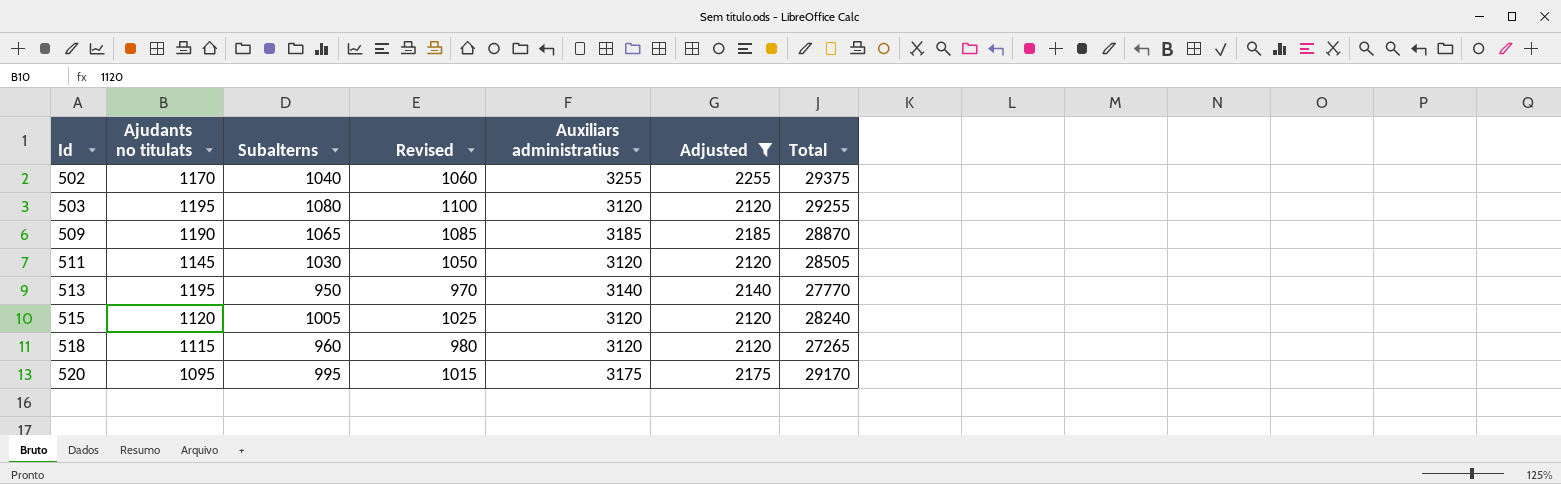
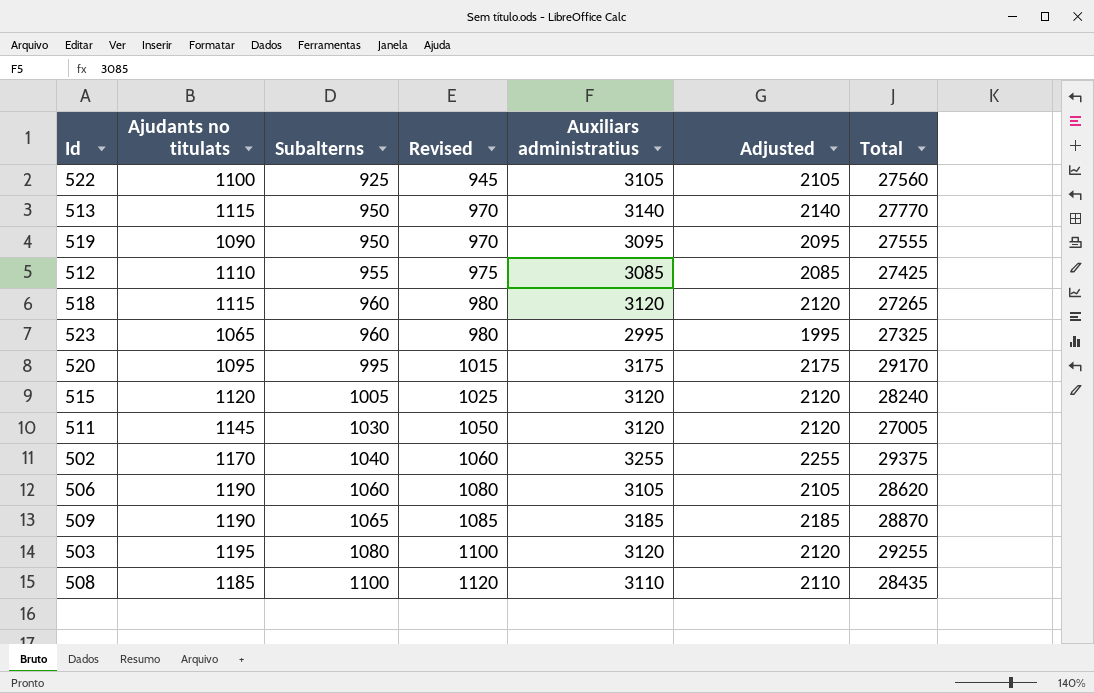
filter: Adjusted >= 2120 -> none
row order: Id ascending -> Subalterns ascending
513 | Ajudants no titulats: 1195 -> 1115
511 | Total: 28505 -> 27005

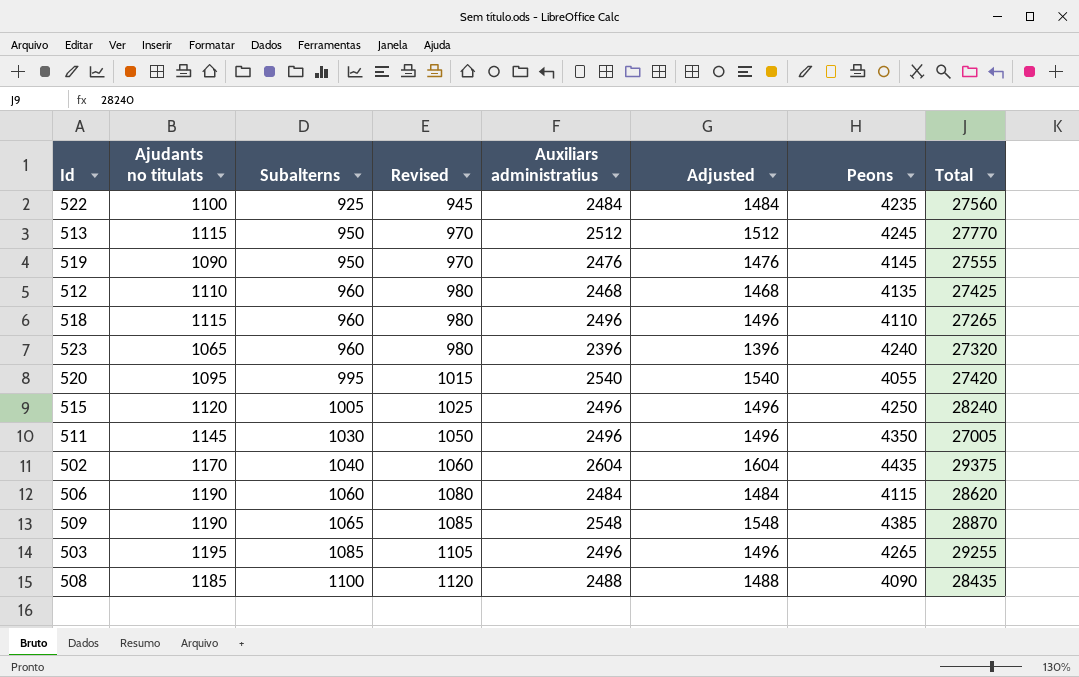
column Peons | position: none -> 7
522 | Auxiliars administratius: 3105 -> 2484
522 | Adjusted: 2105 -> 1484
513 | Auxiliars administratius: 3140 -> 2512
513 | Adjusted: 2140 -> 1512
519 | Auxiliars administratius: 3095 -> 2476
519 | Adjusted: 2095 -> 1476
512 | Subalterns: 955 -> 960
512 | Revised: 975 -> 980
512 | Auxiliars administratius: 3085 -> 2468
512 | Adjusted: 2085 -> 1468
518 | Auxiliars administratius: 3120 -> 2496
518 | Adjusted: 2120 -> 1496
523 | Auxiliars administratius: 2995 -> 2396
523 | Adjusted: 1995 -> 1396
523 | Total: 27325 -> 27320
520 | Auxiliars administratius: 3175 -> 2540
520 | Adjusted: 2175 -> 1540
520 | Total: 29170 -> 27420
515 | Auxiliars administratius: 3120 -> 2496
515 | Adjusted: 2120 -> 1496
511 | Auxiliars administratius: 3120 -> 2496
511 | Adjusted: 2120 -> 1496
502 | Auxiliars administratius: 3255 -> 2604
502 | Adjusted: 2255 -> 1604
506 | Auxiliars administratius: 3105 -> 2484
506 | Adjusted: 2105 -> 1484
509 | Auxiliars administratius: 3185 -> 2548
509 | Adjusted: 2185 -> 1548
503 | Subalterns: 1080 -> 1085
503 | Revised: 1100 -> 1105
503 | Auxiliars administratius: 3120 -> 2496
503 | Adjusted: 2120 -> 1496
508 | Auxiliars administratius: 3110 -> 2488
508 | Adjusted: 2110 -> 1488

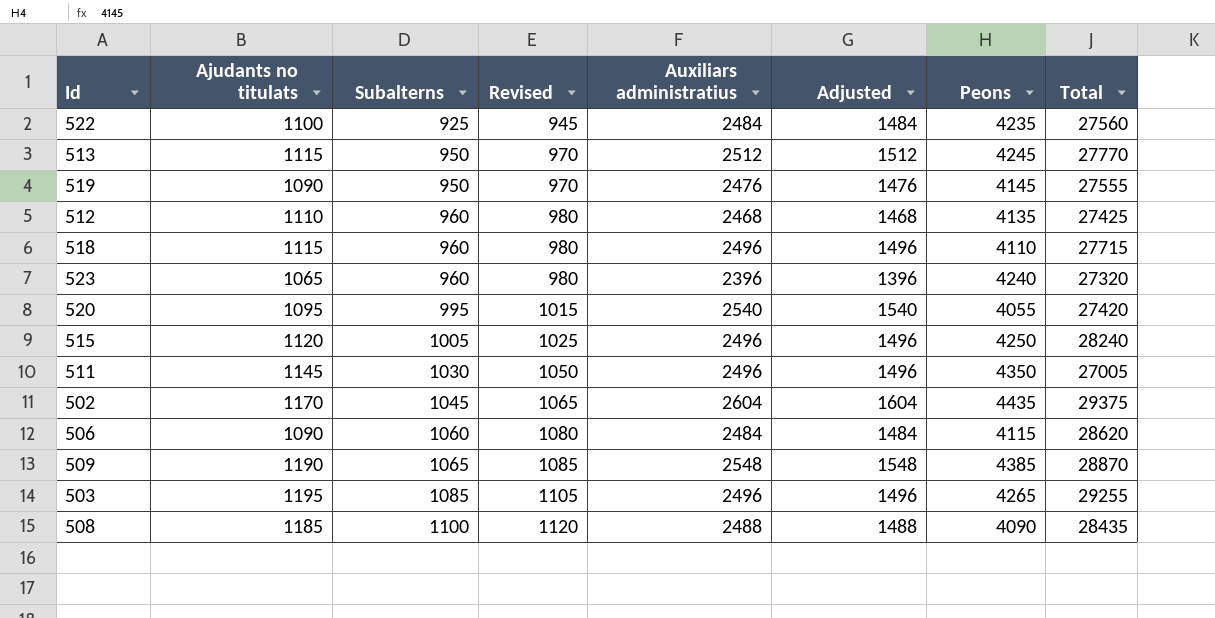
518 | Total: 27265 -> 27715
502 | Subalterns: 1040 -> 1045
502 | Revised: 1060 -> 1065
506 | Ajudants no titulats: 1190 -> 1090

